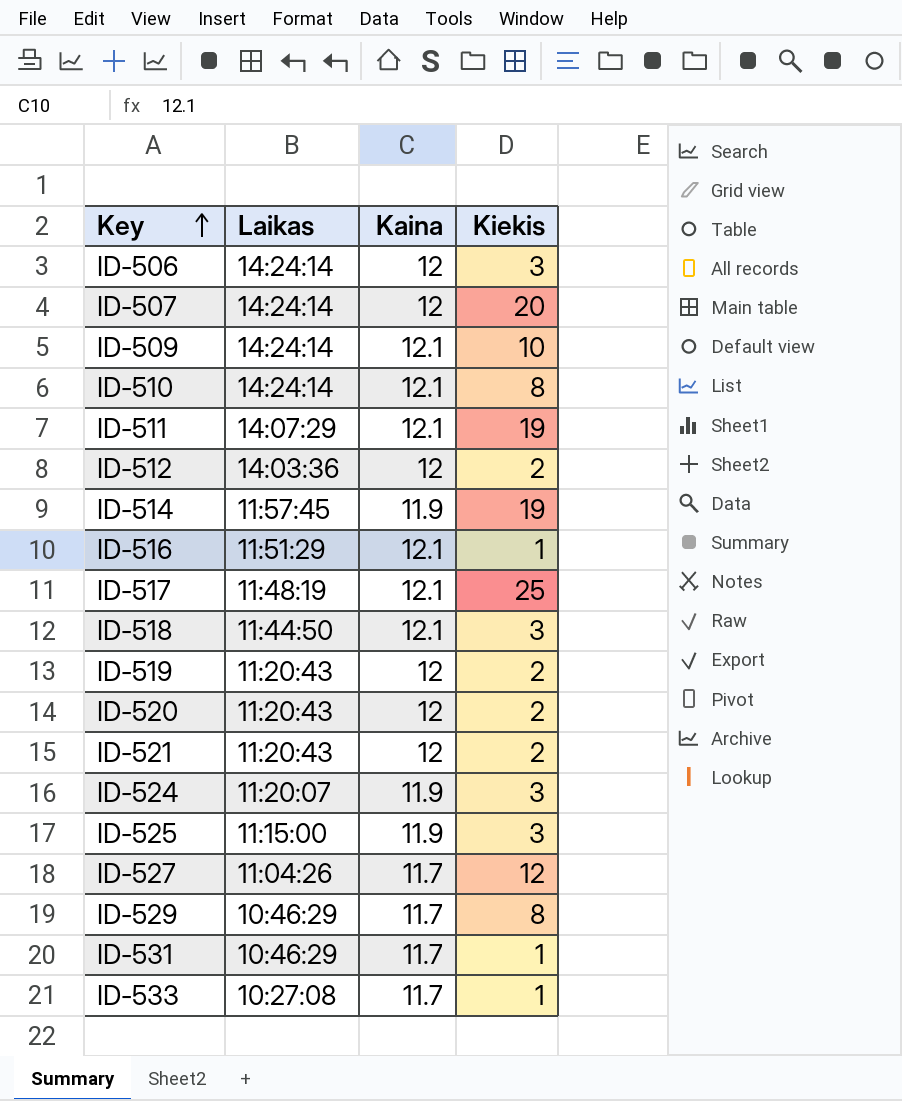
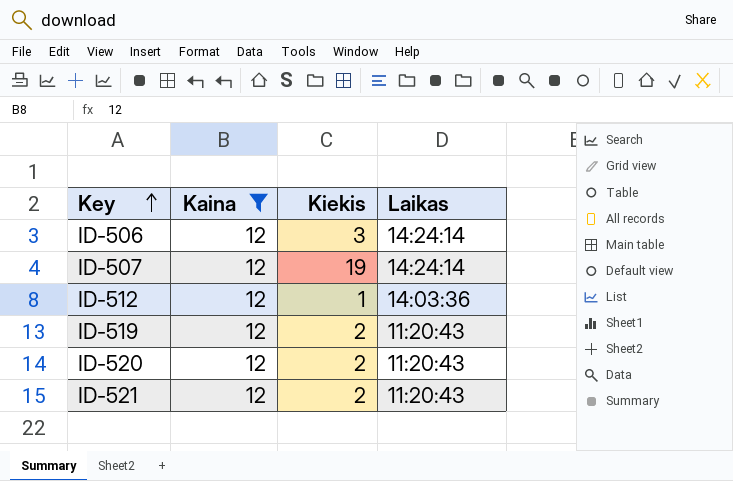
filter: none -> Kaina = 12
column Laikas | position: 2 -> 4
ID-507 | Kiekis: 20 -> 19
ID-512 | Kiekis: 2 -> 1

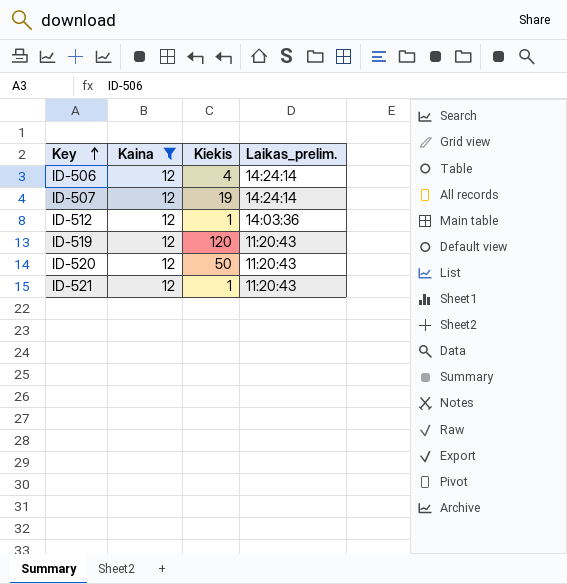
column name: Laikas -> Laikas_prelim.
ID-506 | Kiekis: 3 -> 4
ID-519 | Kiekis: 2 -> 120
ID-520 | Kiekis: 2 -> 50
ID-521 | Kiekis: 2 -> 1

